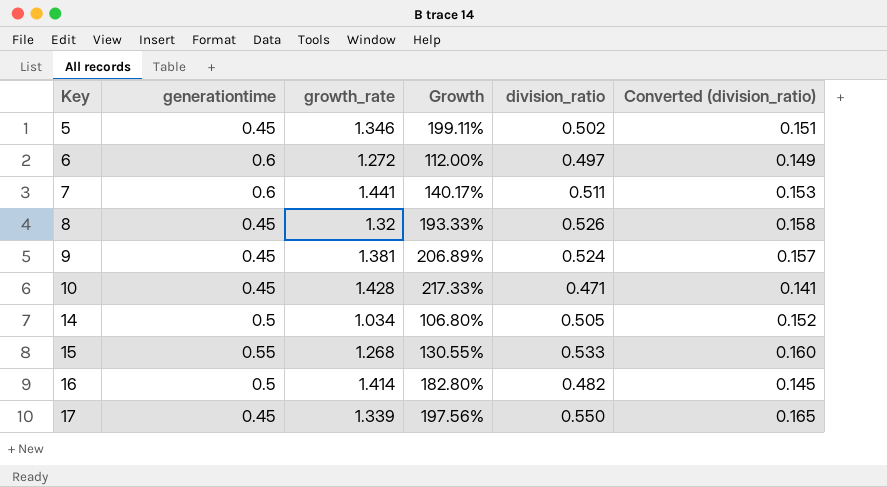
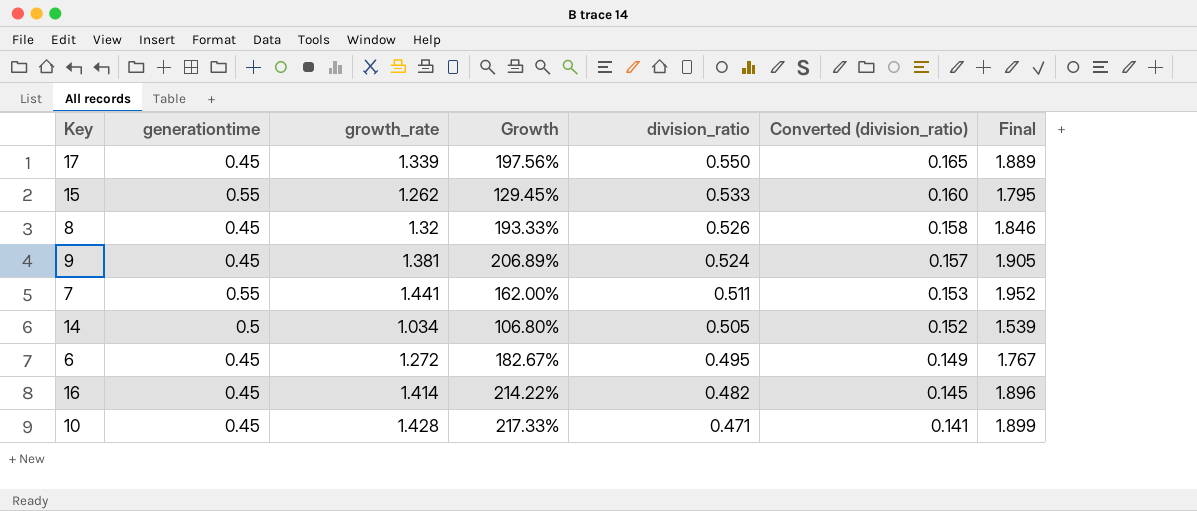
row order: Key ascending -> division_ratio descending
column Final | formula: none -> [growth_rate] + [division_ratio]
row 5: 0.45 | 1.346 | 199.11% | 0.502 | 0.151 -> none
15 | growth_rate: 1.268 -> 1.262
15 | Growth: 130.55% -> 129.45%
7 | generationtime: 0.6 -> 0.55
7 | Growth: 140.17% -> 162.00%
6 | generationtime: 0.6 -> 0.45
6 | Growth: 112.00% -> 182.67%
6 | division_ratio: 0.497 -> 0.495
16 | generationtime: 0.5 -> 0.45
16 | Growth: 182.80% -> 214.22%

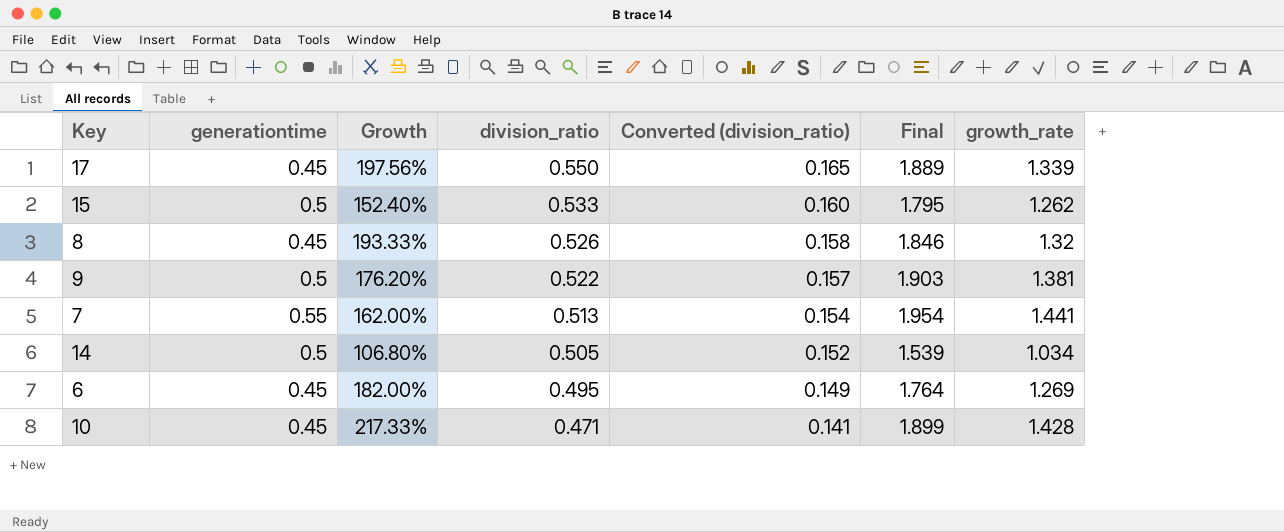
column growth_rate | position: 3 -> 7
row 16: 0.45 | 1.414 | 214.22% | 0.482 | 0.145 | 1.896 -> none
15 | generationtime: 0.55 -> 0.5
15 | Growth: 129.45% -> 152.40%
9 | generationtime: 0.45 -> 0.5
9 | Growth: 206.89% -> 176.20%
9 | division_ratio: 0.524 -> 0.522
9 | Final: 1.905 -> 1.903
7 | division_ratio: 0.511 -> 0.513
7 | Converted (division_ratio): 0.153 -> 0.154
7 | Final: 1.952 -> 1.954
6 | Growth: 182.67% -> 182.00%
6 | Final: 1.767 -> 1.764
6 | growth_rate: 1.272 -> 1.269

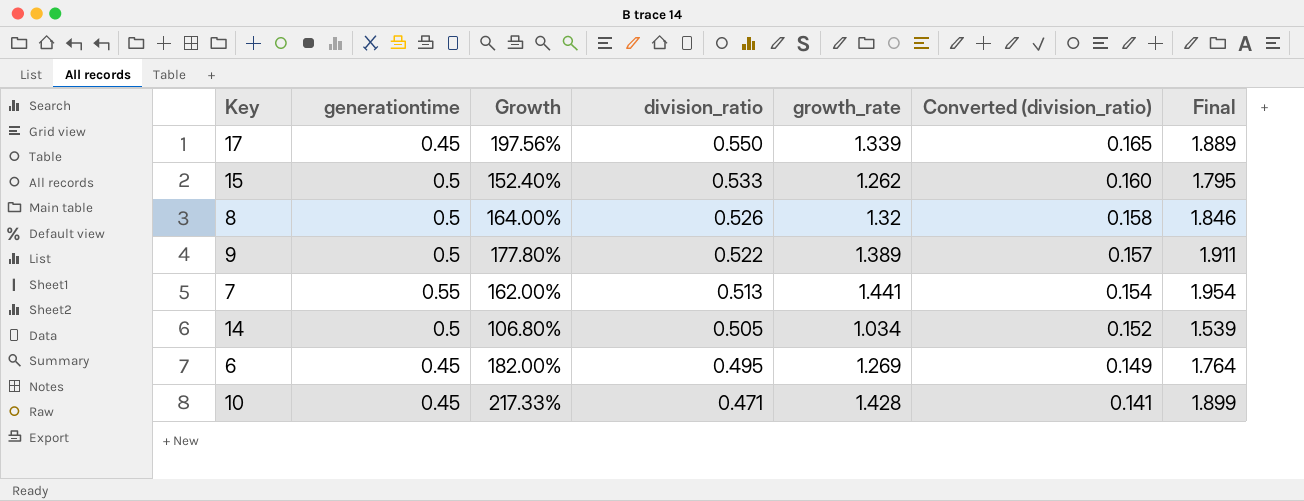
column growth_rate | position: 7 -> 5
8 | generationtime: 0.45 -> 0.5
8 | Growth: 193.33% -> 164.00%
9 | Growth: 176.20% -> 177.80%
9 | growth_rate: 1.381 -> 1.389
9 | Final: 1.903 -> 1.911

